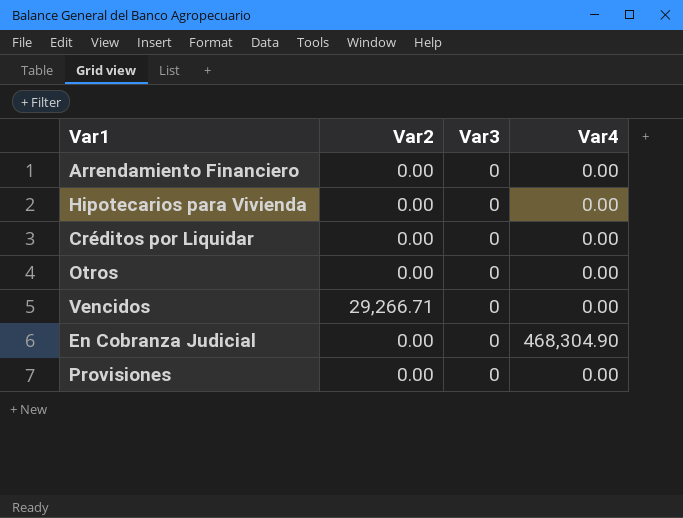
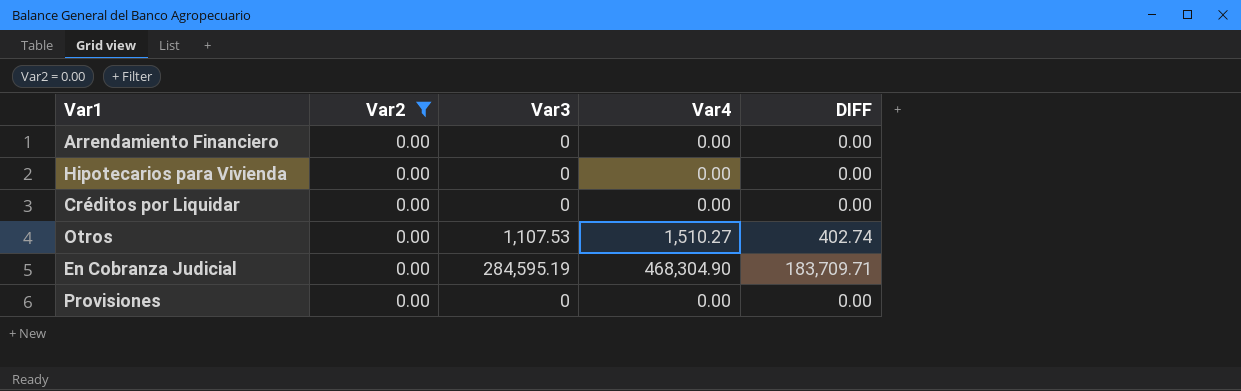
filter: none -> Var2 = 0.00
column DIFF | formula: none -> [Var4] - [Var3]
Otros | Var3: 0 -> 1,107.53
Otros | Var4: 0.00 -> 1,510.27
En Cobranza Judicial | Var3: 0 -> 284,595.19

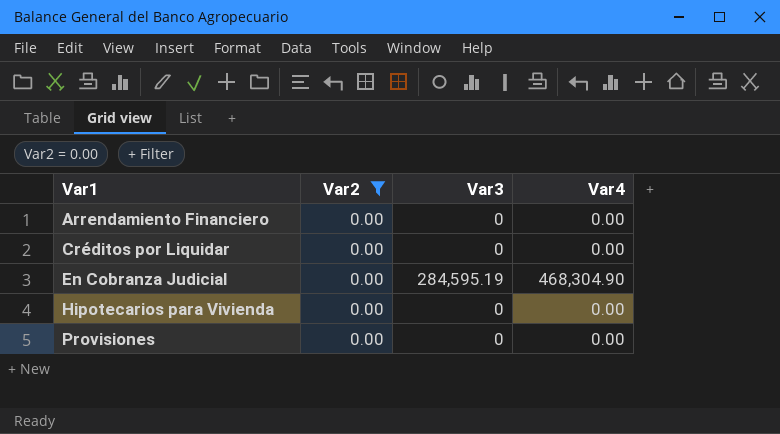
row order: none -> Var1 ascending
column DIFF | formula: [Var4] - [Var3] -> none
row Otros: 0.00 | 1,107.53 | 1,510.27 | 402.74 -> none

